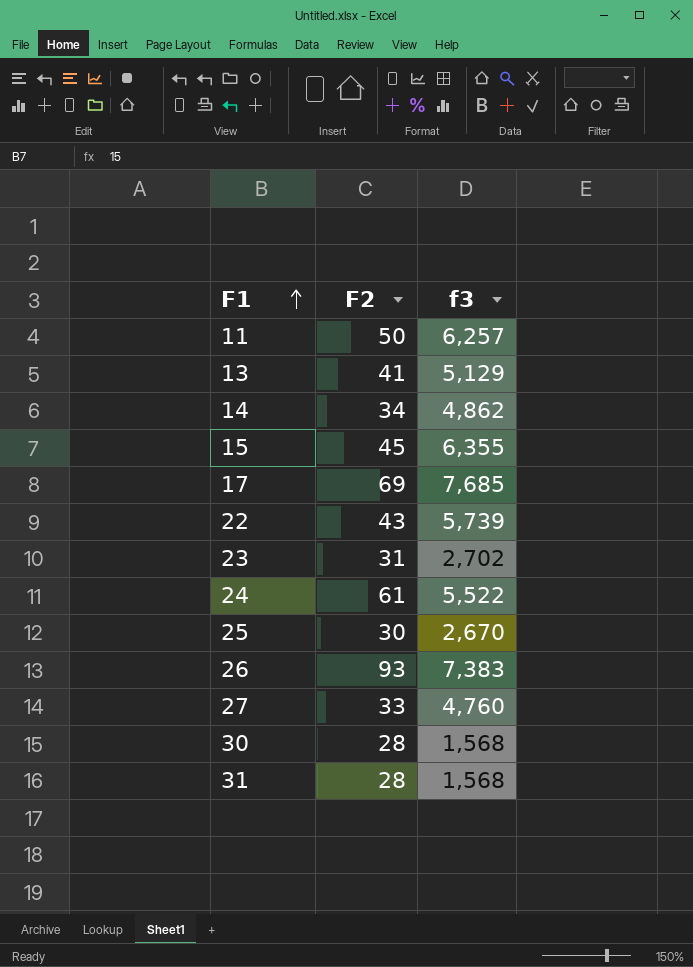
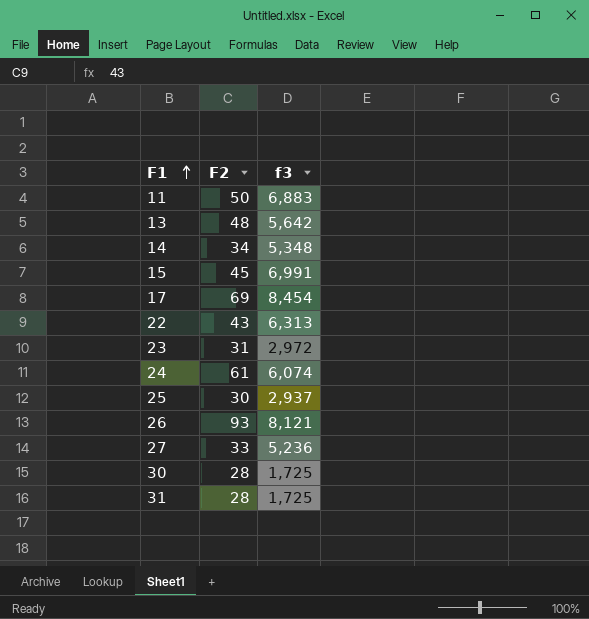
11 | f3: 6,257 -> 6,883
13 | F2: 41 -> 48
13 | f3: 5,129 -> 5,642
14 | f3: 4,862 -> 5,348
15 | f3: 6,355 -> 6,991
17 | f3: 7,685 -> 8,454
22 | f3: 5,739 -> 6,313
23 | f3: 2,702 -> 2,972
24 | f3: 5,522 -> 6,074
25 | f3: 2,670 -> 2,937
26 | f3: 7,383 -> 8,121
27 | f3: 4,760 -> 5,236
30 | f3: 1,568 -> 1,725
31 | f3: 1,568 -> 1,725

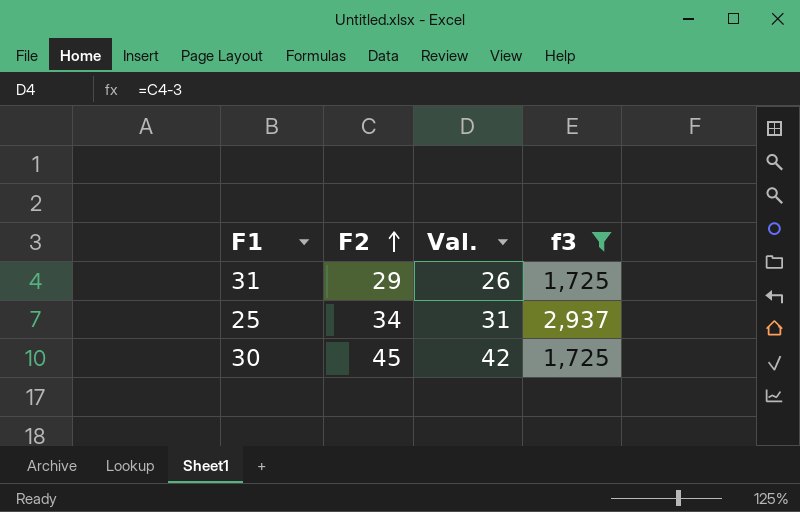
filter: none -> f3 <= 2,937
row order: F1 ascending -> F2 ascending
column Val. | formula: none -> [F2] - 3
31 | F2: 28 -> 29
25 | F2: 30 -> 34
30 | F2: 28 -> 45

